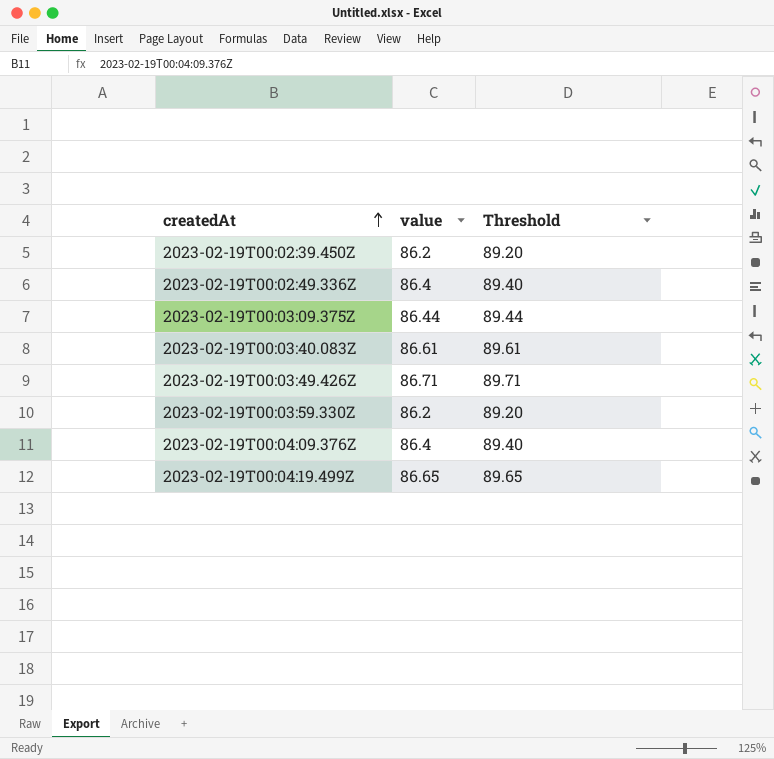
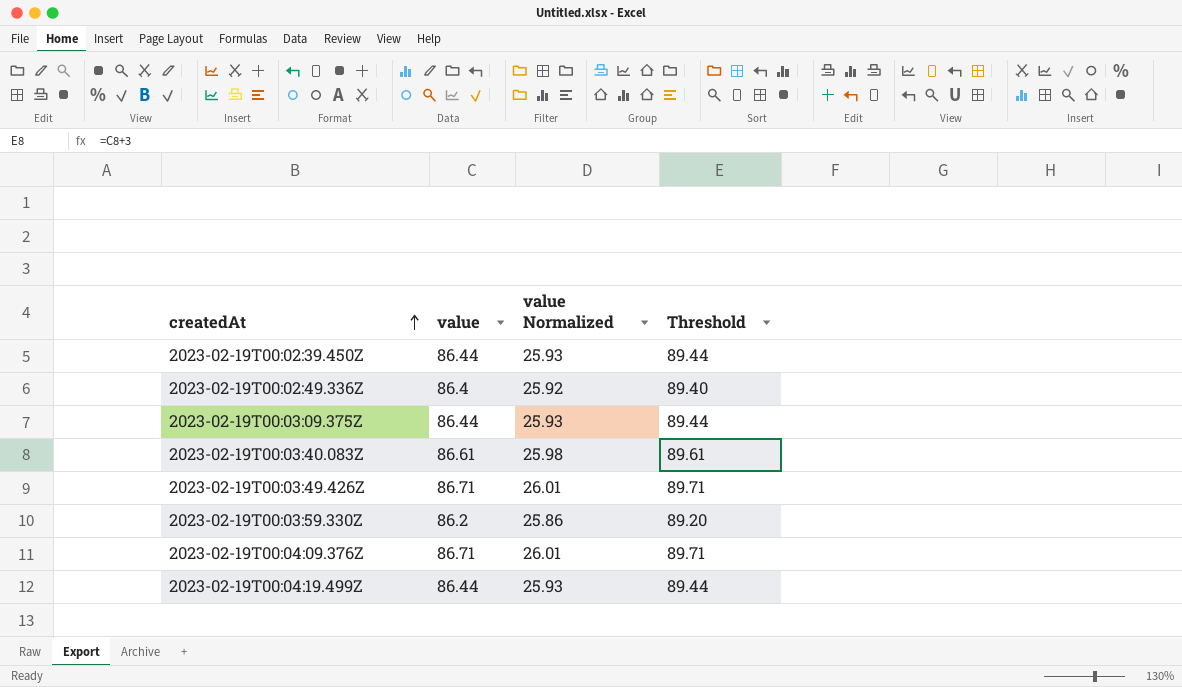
column value Normalized | formula: none -> [value] * 0.3
2023-02-19T00:02:39.450Z | value: 86.2 -> 86.44
2023-02-19T00:02:39.450Z | Threshold: 89.20 -> 89.44
2023-02-19T00:04:09.376Z | value: 86.4 -> 86.71
2023-02-19T00:04:09.376Z | Threshold: 89.40 -> 89.71
2023-02-19T00:04:19.499Z | value: 86.65 -> 86.44
2023-02-19T00:04:19.499Z | Threshold: 89.65 -> 89.44

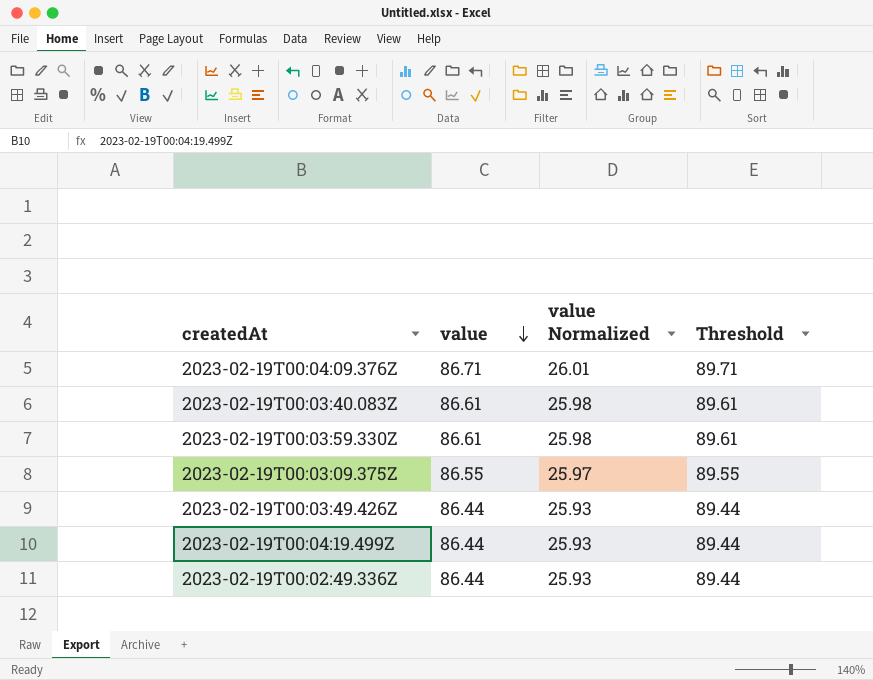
row order: createdAt ascending -> value descending
row 2023-02-19T00:02:39.450Z: 86.44 | 25.93 | 89.44 -> none
2023-02-19T00:03:59.330Z | value: 86.2 -> 86.61
2023-02-19T00:03:59.330Z | value Normalized: 25.86 -> 25.98
2023-02-19T00:03:59.330Z | Threshold: 89.20 -> 89.61
2023-02-19T00:03:09.375Z | value: 86.44 -> 86.55
2023-02-19T00:03:09.375Z | value Normalized: 25.93 -> 25.97
2023-02-19T00:03:09.375Z | Threshold: 89.44 -> 89.55
2023-02-19T00:03:49.426Z | value: 86.71 -> 86.44
2023-02-19T00:03:49.426Z | value Normalized: 26.01 -> 25.93
2023-02-19T00:03:49.426Z | Threshold: 89.71 -> 89.44
2023-02-19T00:02:49.336Z | value: 86.4 -> 86.44
2023-02-19T00:02:49.336Z | value Normalized: 25.92 -> 25.93
2023-02-19T00:02:49.336Z | Threshold: 89.40 -> 89.44

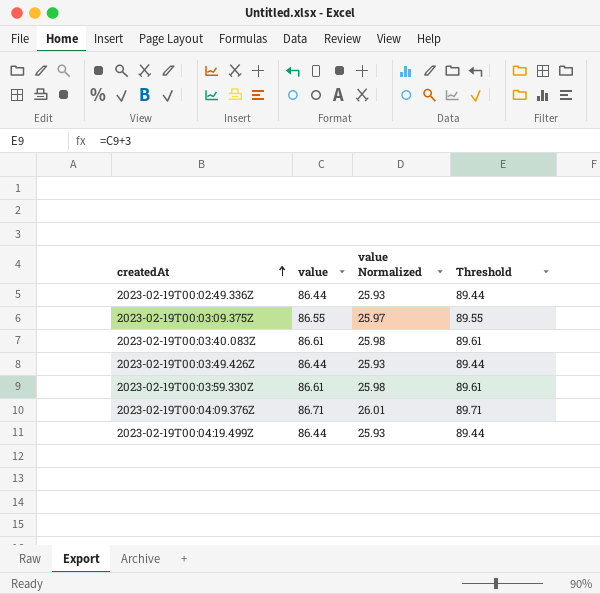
row order: value descending -> createdAt ascending

